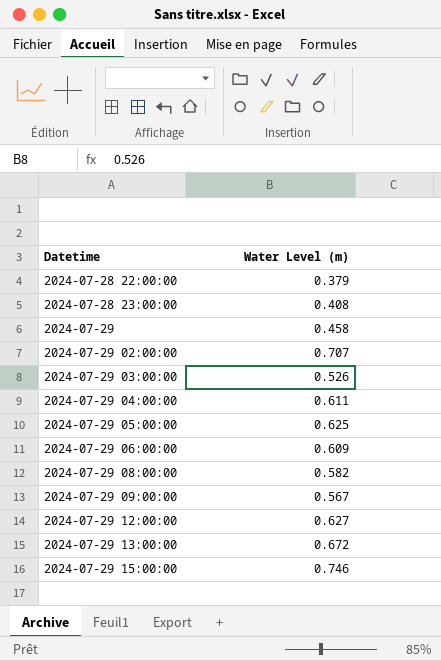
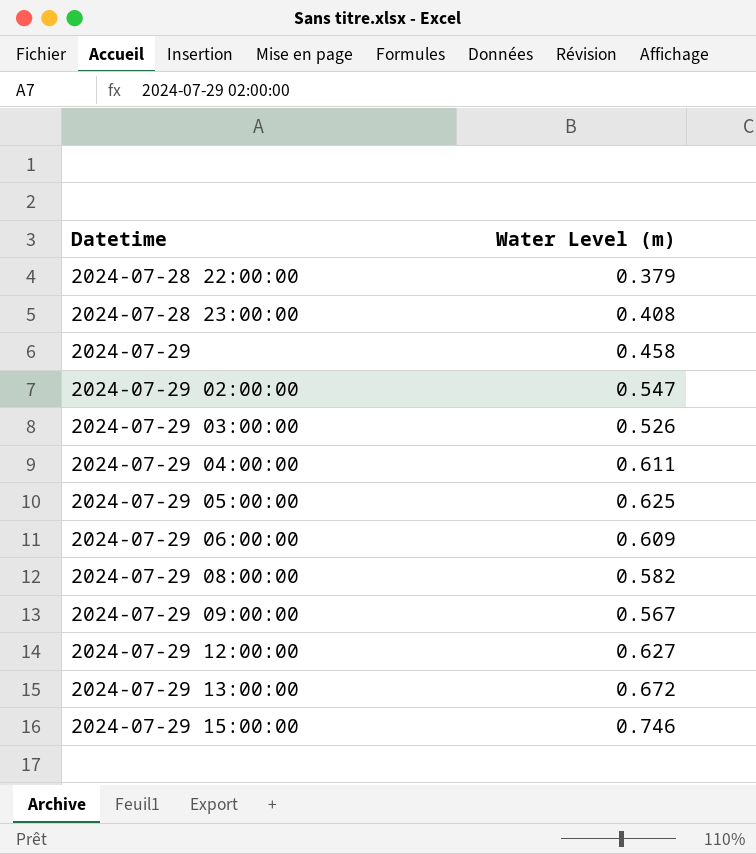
2024-07-29 02:00:00 | Water Level (m): 0.707 -> 0.547

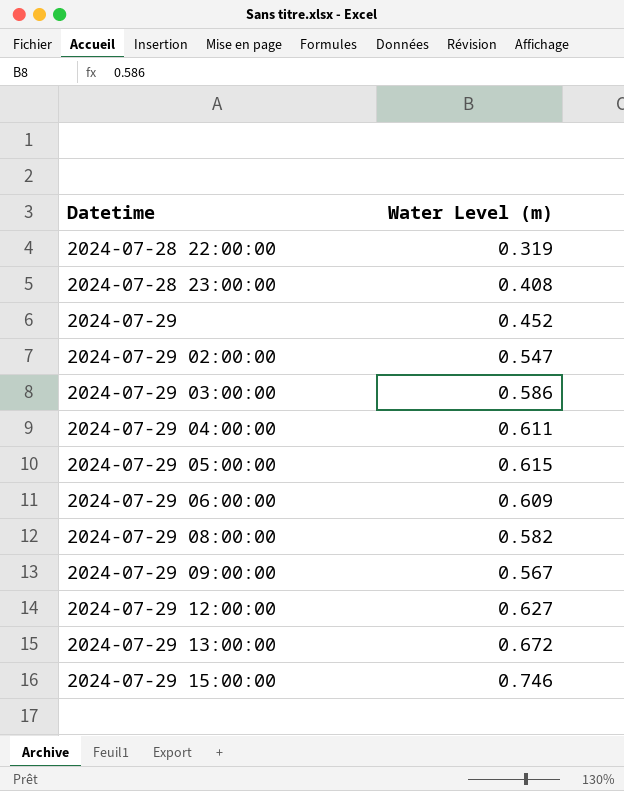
2024-07-28 22:00:00 | Water Level (m): 0.379 -> 0.319
2024-07-29 | Water Level (m): 0.458 -> 0.452
2024-07-29 03:00:00 | Water Level (m): 0.526 -> 0.586
2024-07-29 05:00:00 | Water Level (m): 0.625 -> 0.615

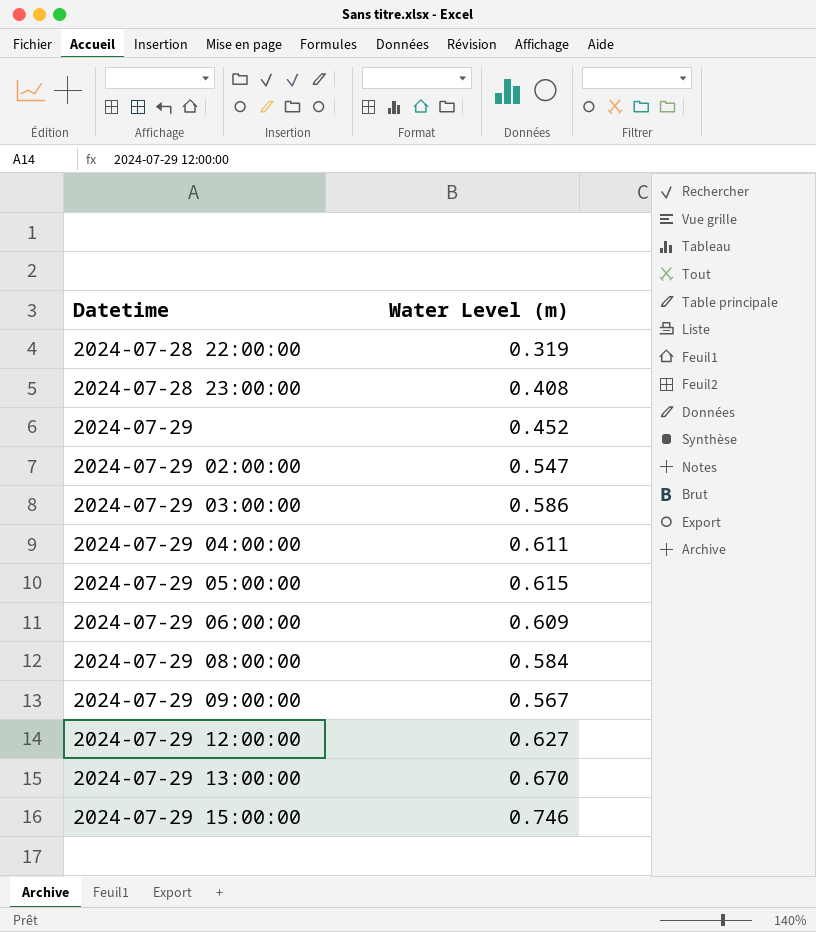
2024-07-29 08:00:00 | Water Level (m): 0.582 -> 0.584
2024-07-29 13:00:00 | Water Level (m): 0.672 -> 0.670

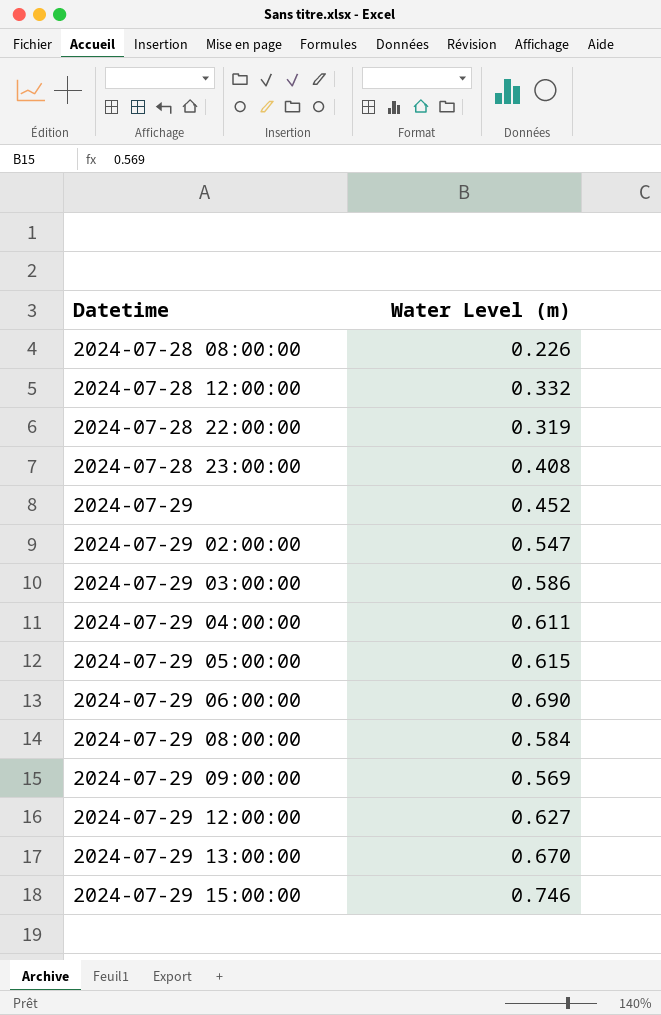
row 2024-07-28 08:00:00: none -> 0.226
row 2024-07-28 12:00:00: none -> 0.332
2024-07-29 06:00:00 | Water Level (m): 0.609 -> 0.690
2024-07-29 09:00:00 | Water Level (m): 0.567 -> 0.569

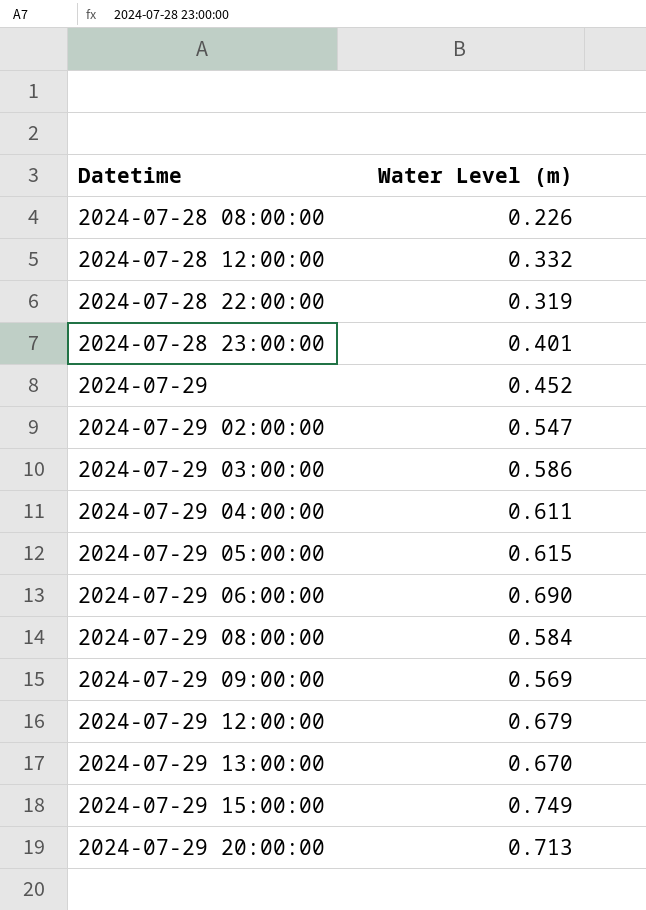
2024-07-28 23:00:00 | Water Level (m): 0.408 -> 0.401
2024-07-29 12:00:00 | Water Level (m): 0.627 -> 0.679
2024-07-29 15:00:00 | Water Level (m): 0.746 -> 0.749
row 2024-07-29 20:00:00: none -> 0.713

